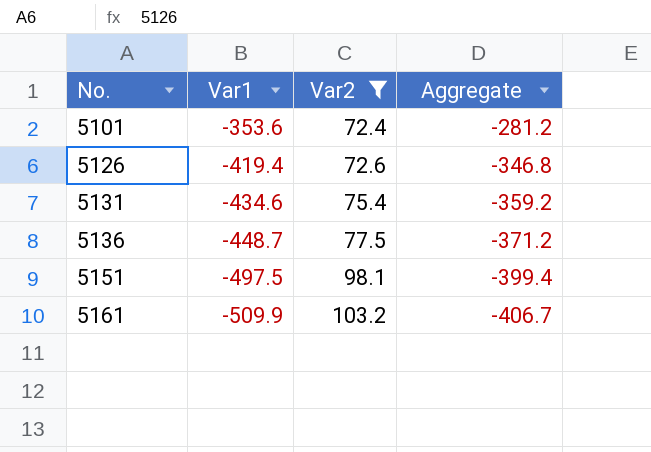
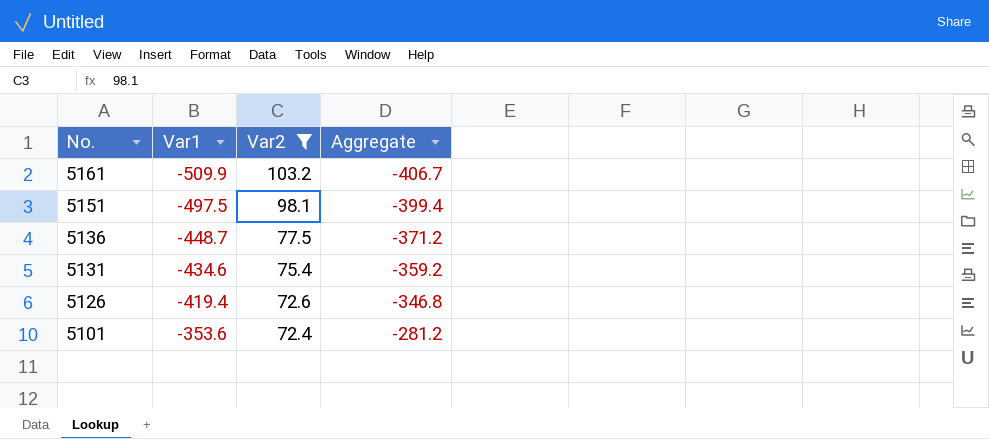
row order: No. ascending -> No. descending

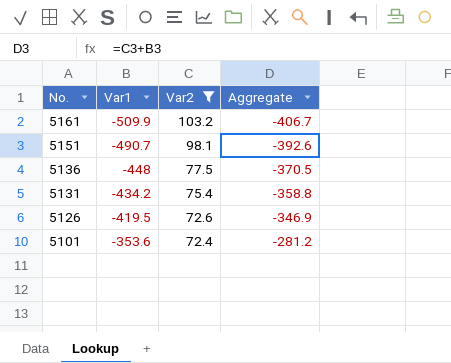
5151 | Var1: -497.5 -> -490.7
5151 | Aggregate: -399.4 -> -392.6
5136 | Var1: -448.7 -> -448
5136 | Aggregate: -371.2 -> -370.5
5131 | Var1: -434.6 -> -434.2
5131 | Aggregate: -359.2 -> -358.8
5126 | Var1: -419.4 -> -419.5
5126 | Aggregate: -346.8 -> -346.9

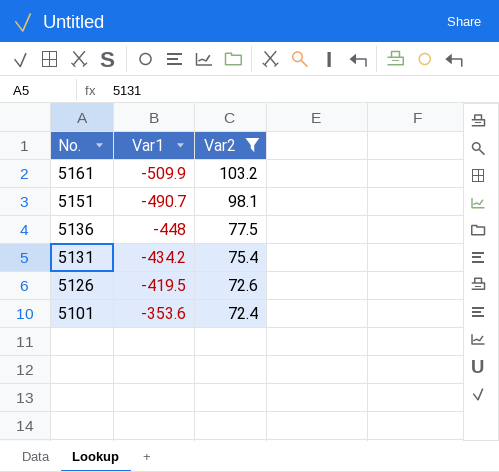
column Aggregate | formula: [Var1] + [Var2] -> none

